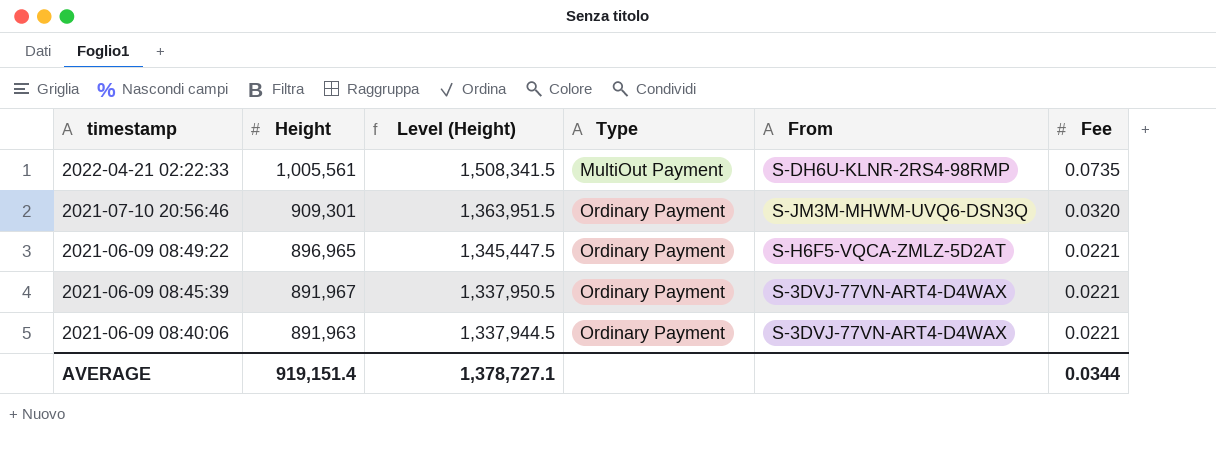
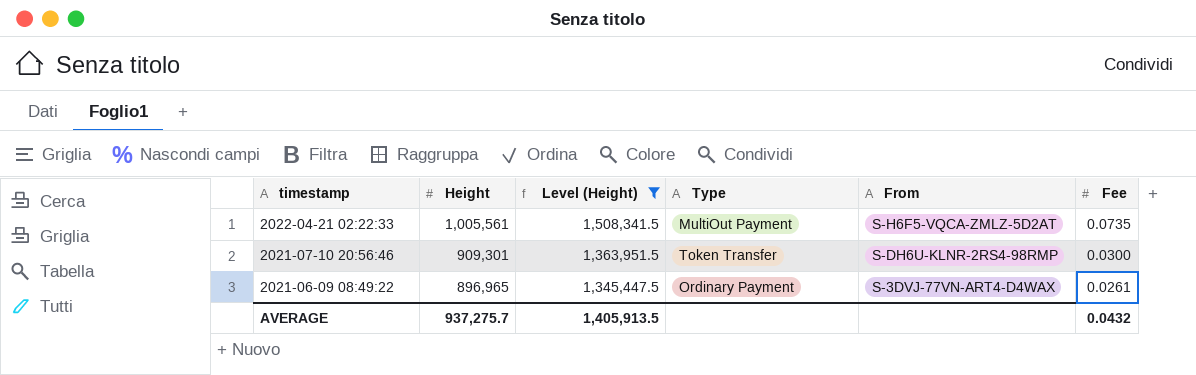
filter: none -> Level (Height) >= 1,345,447.5
2022-04-21 02:22:33 | From: S-DH6U-KLNR-2RS4-98RMP -> S-H6F5-VQCA-ZMLZ-5D2AT
2021-07-10 20:56:46 | Type: Ordinary Payment -> Token Transfer
2021-07-10 20:56:46 | From: S-JM3M-MHWM-UVQ6-DSN3Q -> S-DH6U-KLNR-2RS4-98RMP
2021-07-10 20:56:46 | Fee: 0.0320 -> 0.0300
2021-06-09 08:49:22 | From: S-H6F5-VQCA-ZMLZ-5D2AT -> S-3DVJ-77VN-ART4-D4WAX
2021-06-09 08:49:22 | Fee: 0.0221 -> 0.0261
AVERAGE | Height: 919,151.4 -> 937,275.7
AVERAGE | Level (Height): 1,378,727.1 -> 1,405,913.5
AVERAGE | Fee: 0.0344 -> 0.0432

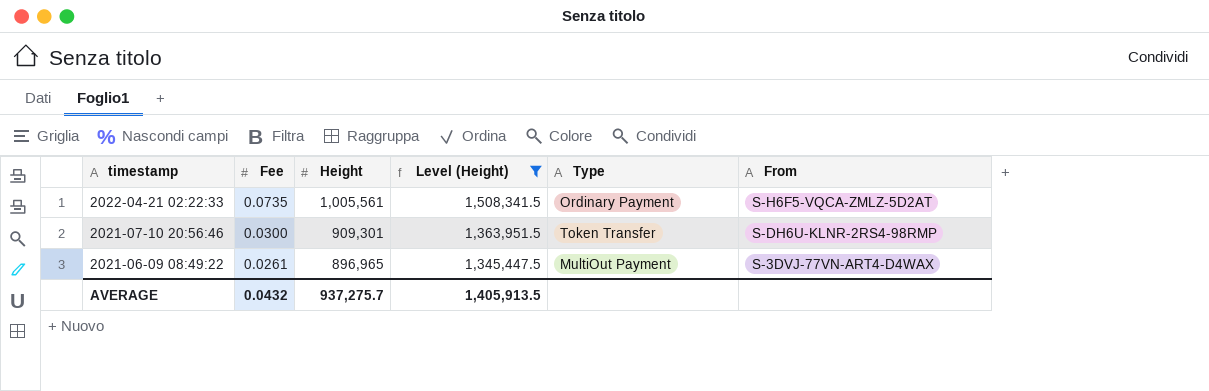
column Fee | position: 6 -> 2
2022-04-21 02:22:33 | Type: MultiOut Payment -> Ordinary Payment
2021-06-09 08:49:22 | Type: Ordinary Payment -> MultiOut Payment

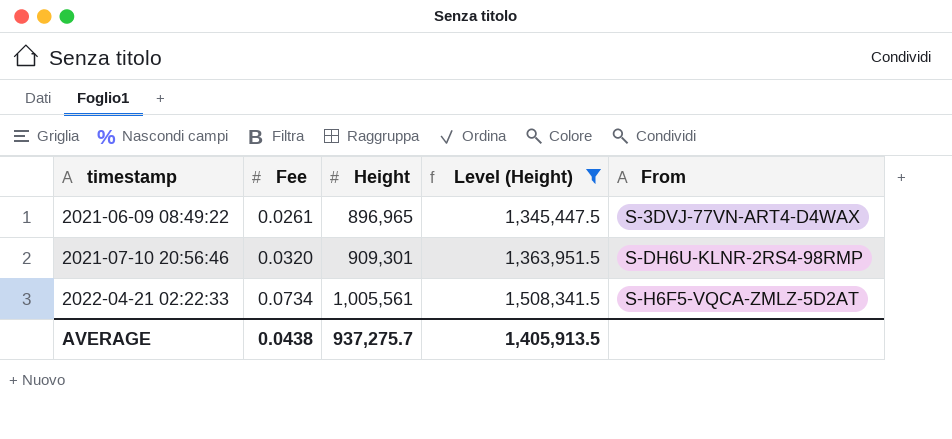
row order: timestamp descending -> timestamp ascending
column Type | position: 5 -> none
2021-07-10 20:56:46 | Fee: 0.0300 -> 0.0320
2022-04-21 02:22:33 | Fee: 0.0735 -> 0.0734
AVERAGE | Fee: 0.0432 -> 0.0438

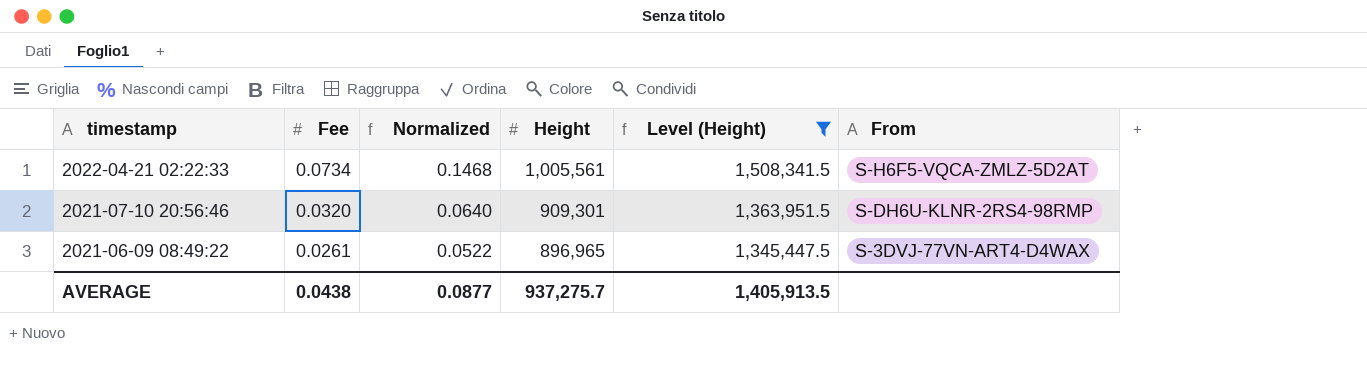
row order: timestamp ascending -> timestamp descending
column Normalized | formula: none -> [Fee] * 2

